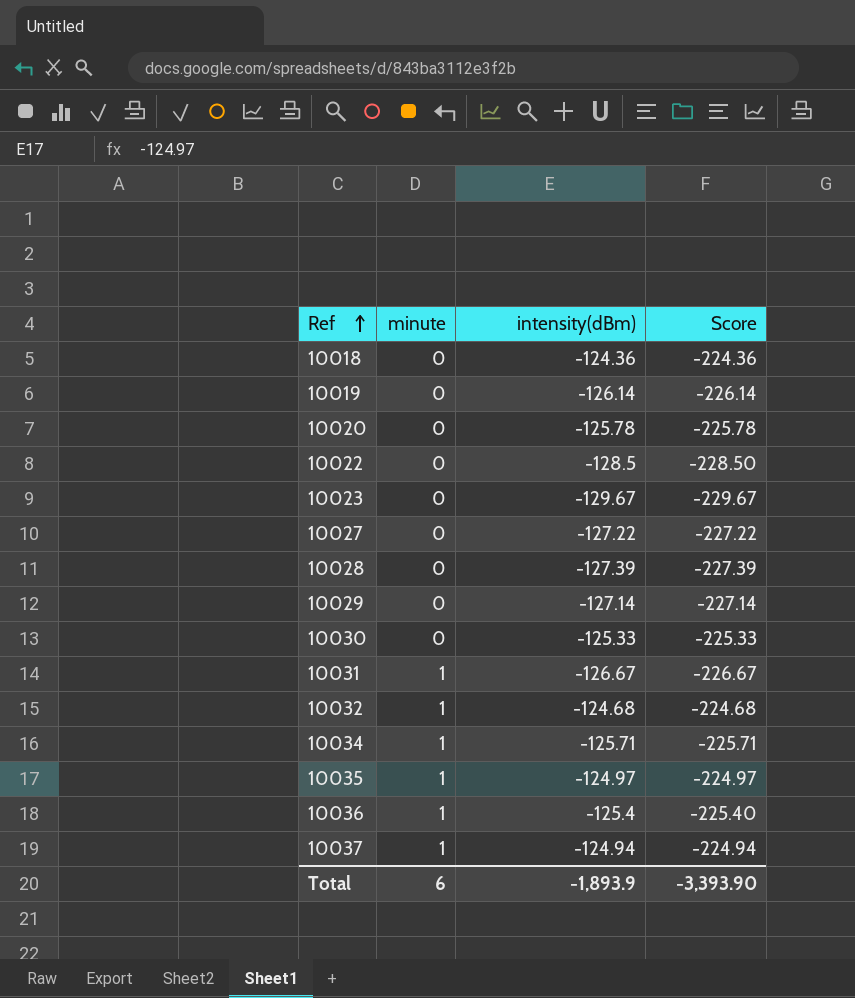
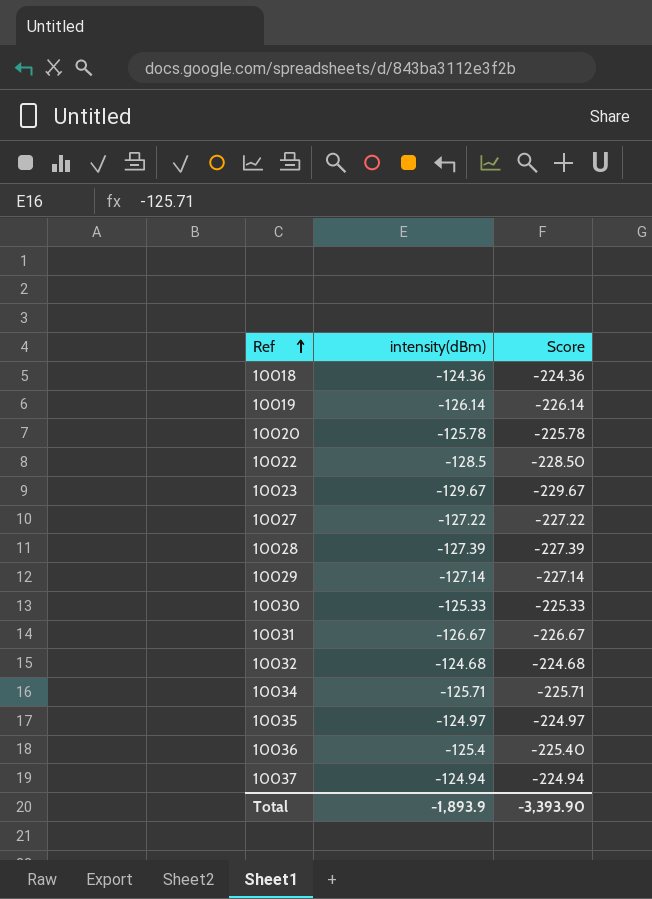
column minute | position: 2 -> none

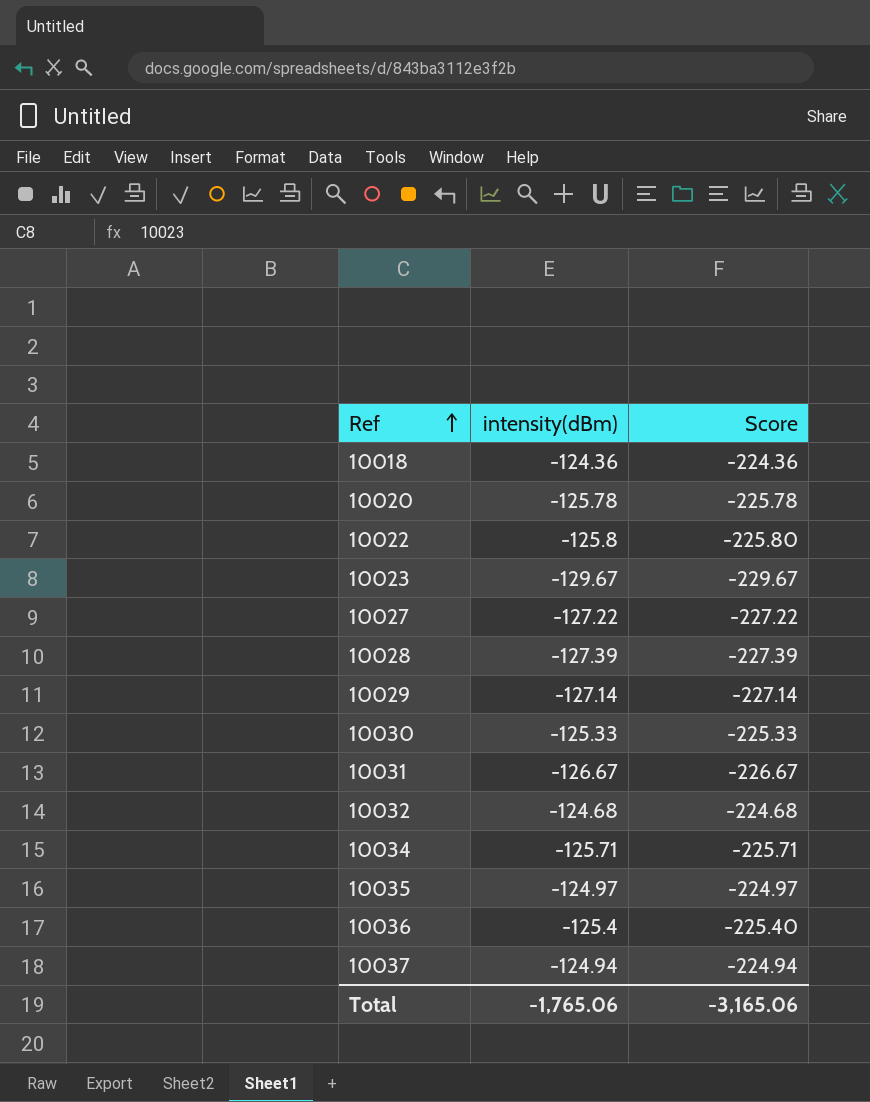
row 10019: -126.14 | -226.14 -> none
10022 | intensity(dBm): -128.5 -> -125.8
10022 | Score: -228.50 -> -225.80
Total | intensity(dBm): -1,893.9 -> -1,765.06
Total | Score: -3,393.90 -> -3,165.06

